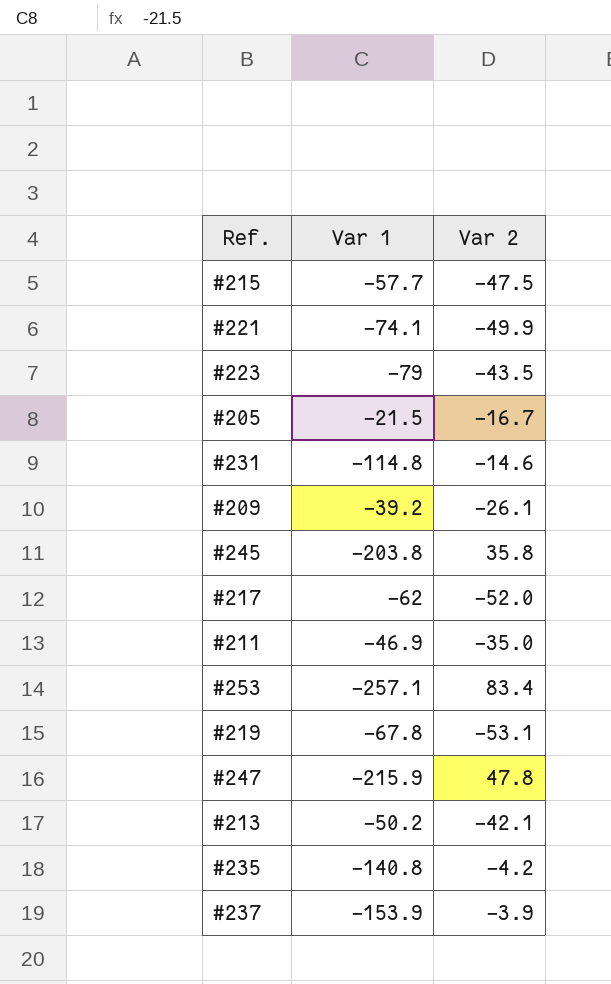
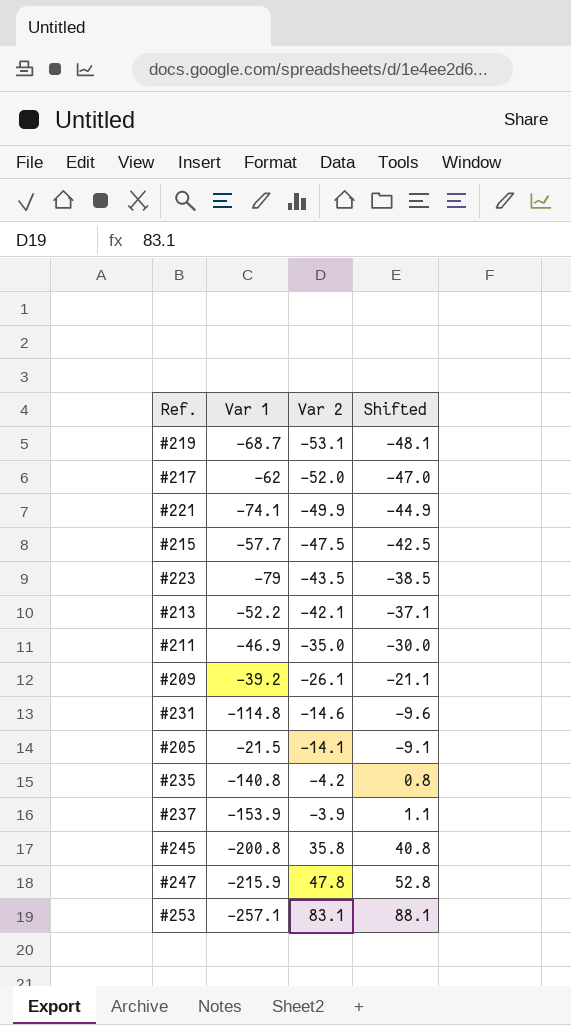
row order: none -> Var 2 ascending
column Shifted | formula: none -> [Var 2] + 5
#219 | Var 1: -67.8 -> -68.7
#213 | Var 1: -50.2 -> -52.2
#205 | Var 2: -16.7 -> -14.1
#245 | Var 1: -203.8 -> -200.8
#253 | Var 2: 83.4 -> 83.1

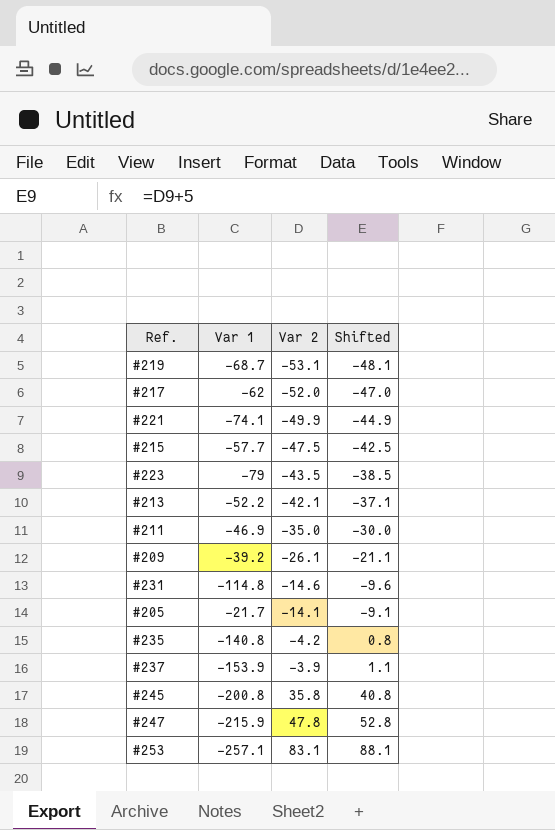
#205 | Var 1: -21.5 -> -21.7

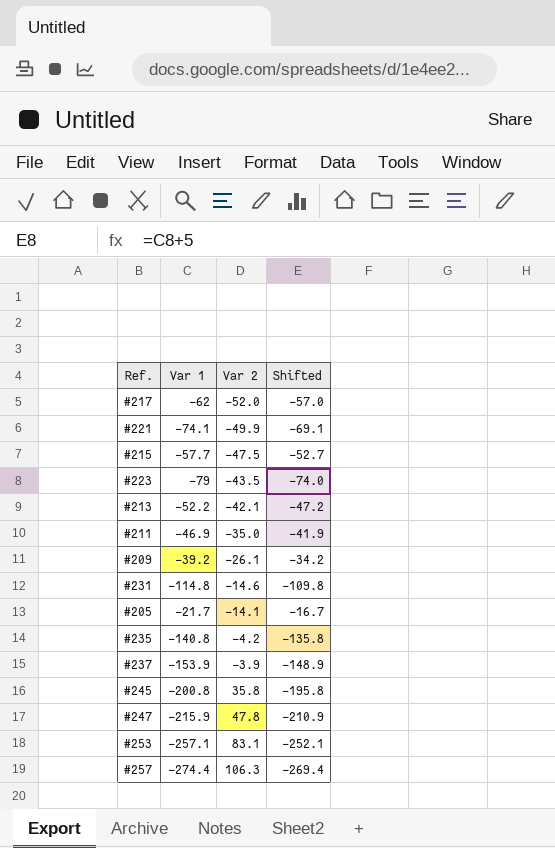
column Shifted | formula: [Var 2] + 5 -> [Var 1] + 5
row #219: -68.7 | -53.1 | -48.1 -> none
row #257: none -> -274.4 | 106.3 | -269.4

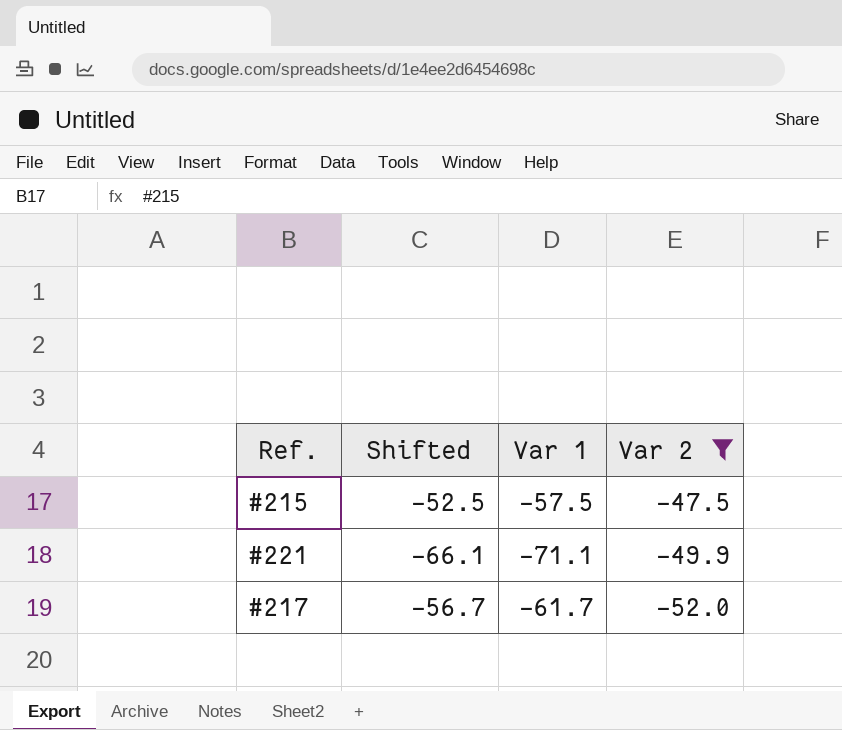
filter: none -> Var 2 <= -47.5
row order: Var 2 ascending -> Var 2 descending
column Shifted | position: 4 -> 2
#215 | Shifted: -52.7 -> -52.5
#215 | Var 1: -57.7 -> -57.5
#221 | Shifted: -69.1 -> -66.1
#221 | Var 1: -74.1 -> -71.1
#217 | Shifted: -57.0 -> -56.7
#217 | Var 1: -62 -> -61.7

